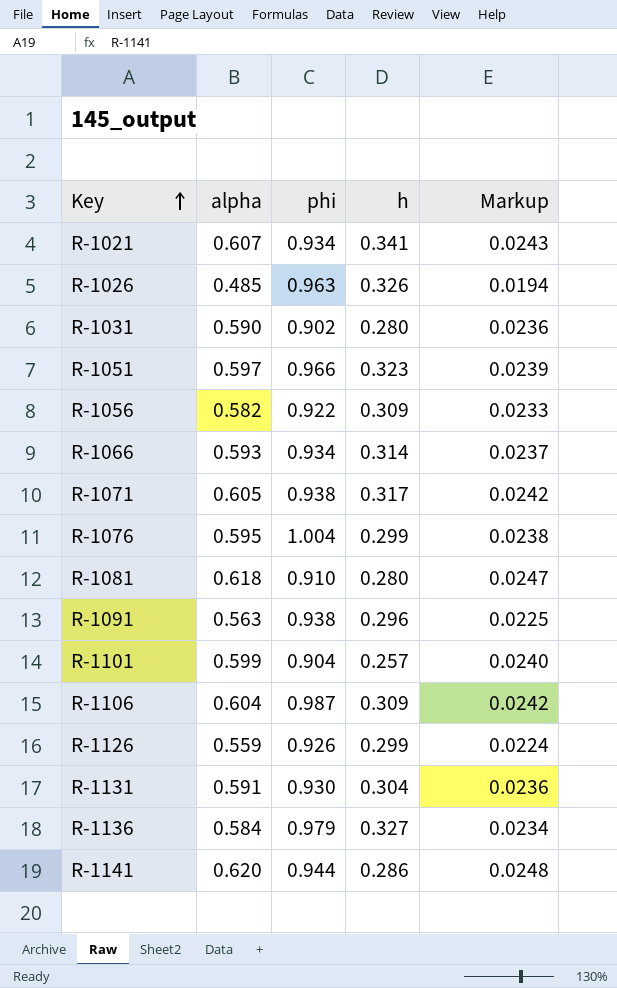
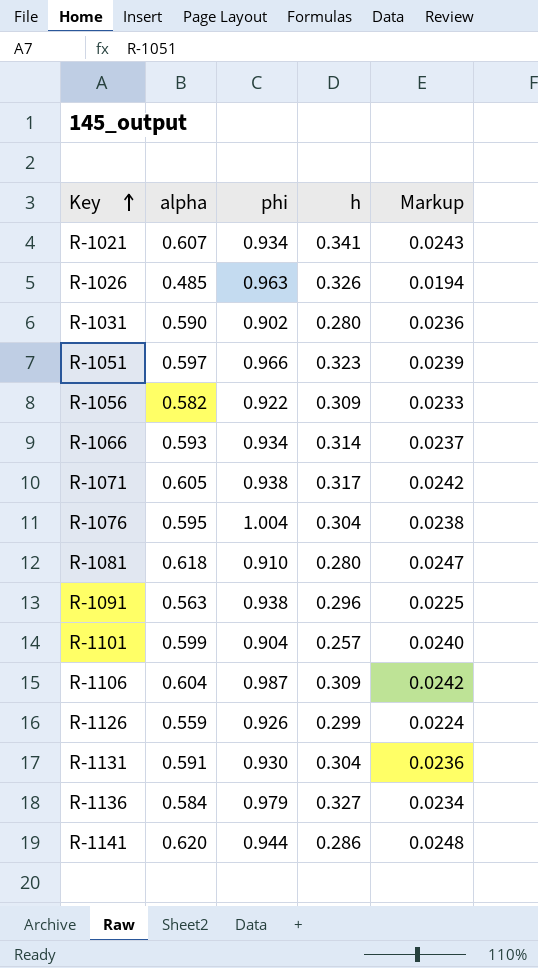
R-1076 | h: 0.299 -> 0.304

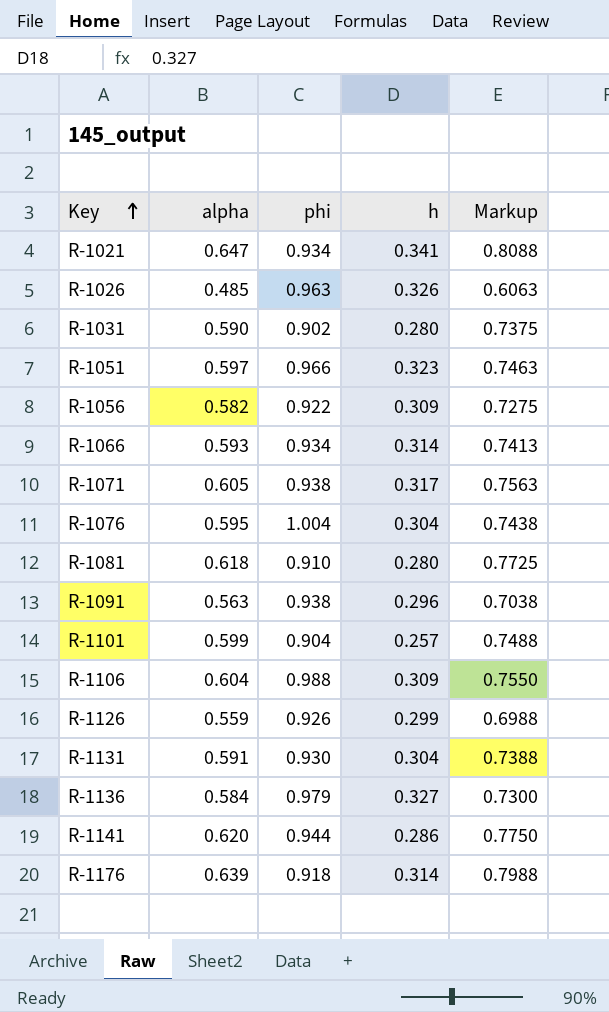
column Markup | formula: [alpha] * 0.04 -> [alpha] * 1.25
R-1021 | alpha: 0.607 -> 0.647
R-1106 | phi: 0.987 -> 0.988
row R-1176: none -> 0.639 | 0.918 | 0.314 | 0.7988

